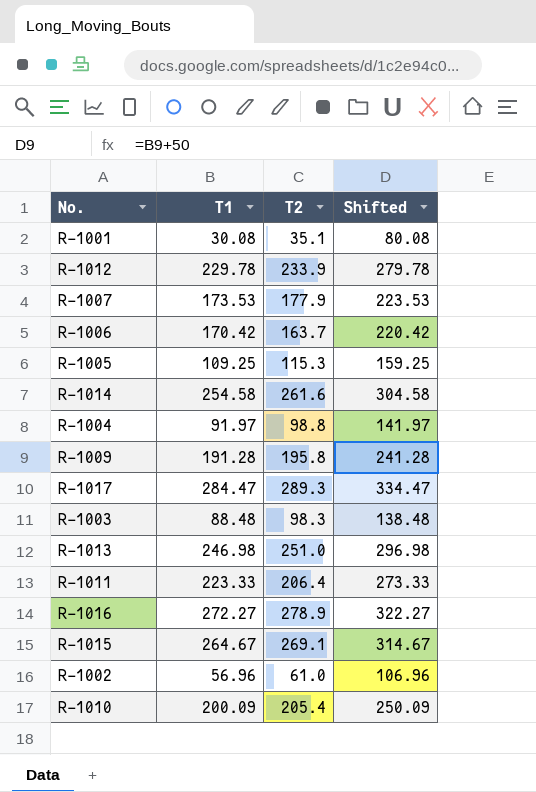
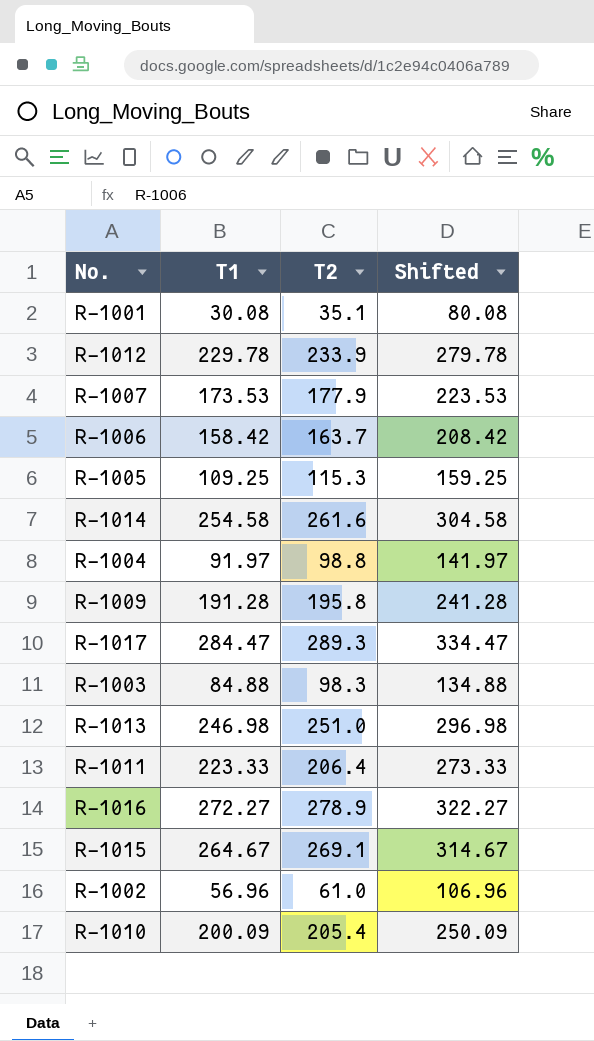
R-1006 | T1: 170.42 -> 158.42
R-1006 | Shifted: 220.42 -> 208.42
R-1003 | T1: 88.48 -> 84.88
R-1003 | Shifted: 138.48 -> 134.88

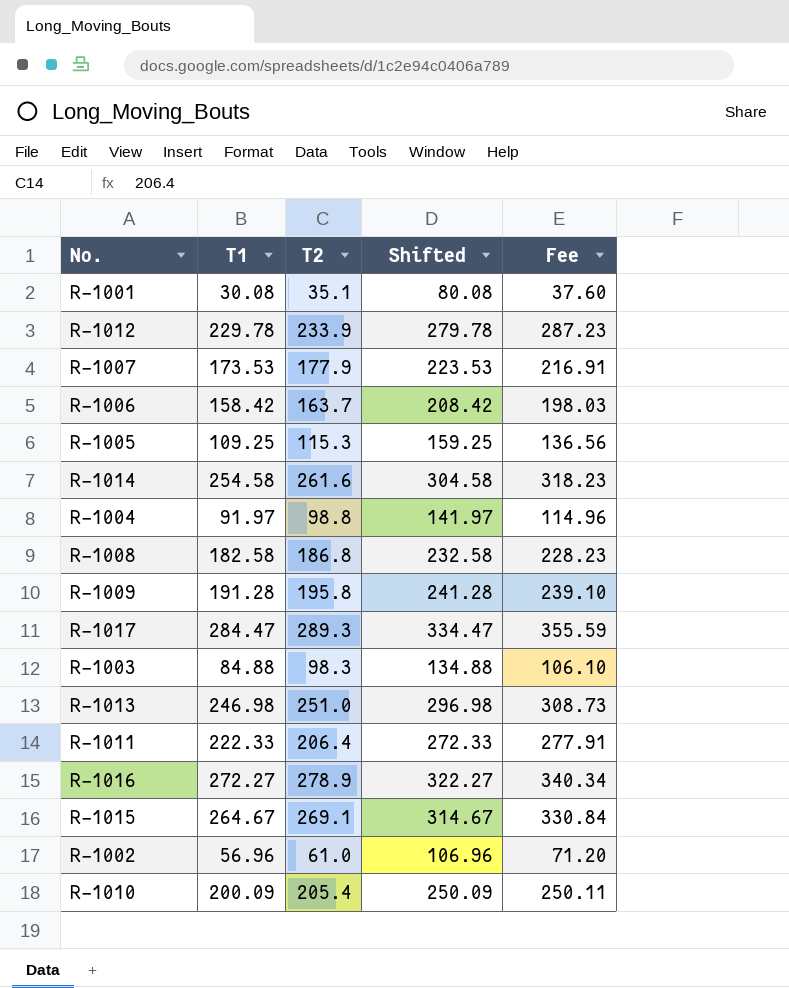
column Fee | formula: none -> [T1] * 1.25
row R-1008: none -> 182.58 | 186.8 | 232.58 | 228.23
R-1011 | T1: 223.33 -> 222.33
R-1011 | Shifted: 273.33 -> 272.33

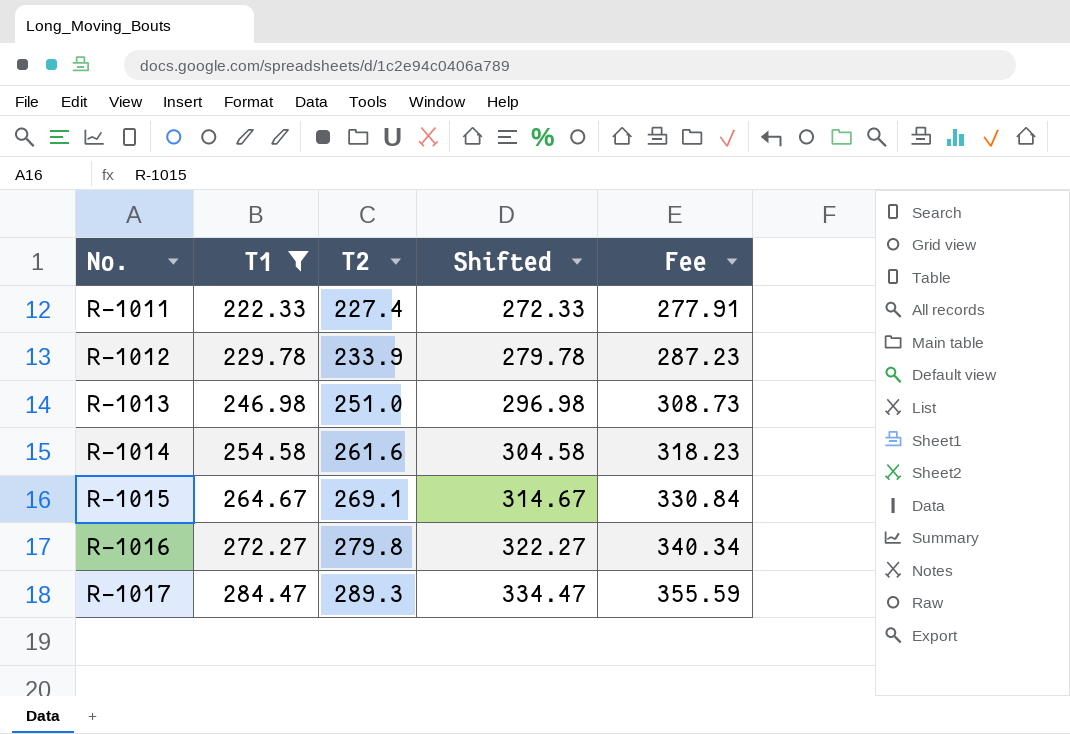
filter: none -> T1 >= 222.33
row order: none -> No. ascending
R-1011 | T2: 206.4 -> 227.4
R-1016 | T2: 278.9 -> 279.8

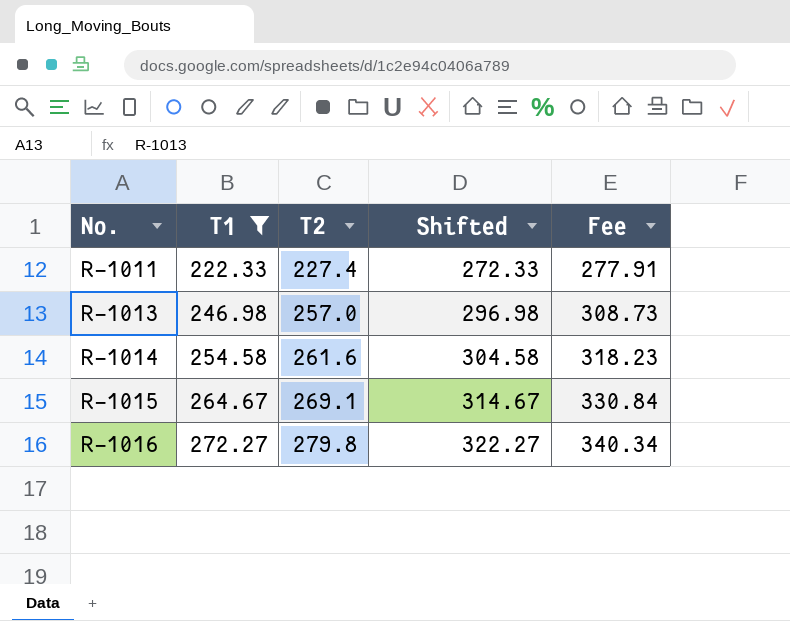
row R-1012: 229.78 | 233.9 | 279.78 | 287.23 -> none
row R-1017: 284.47 | 289.3 | 334.47 | 355.59 -> none
R-1013 | T2: 251.0 -> 257.0

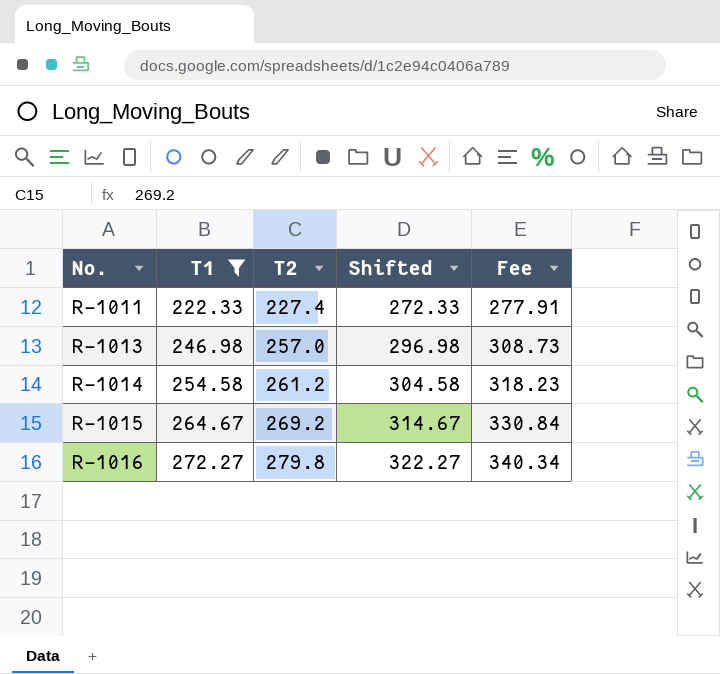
R-1014 | T2: 261.6 -> 261.2
R-1015 | T2: 269.1 -> 269.2

